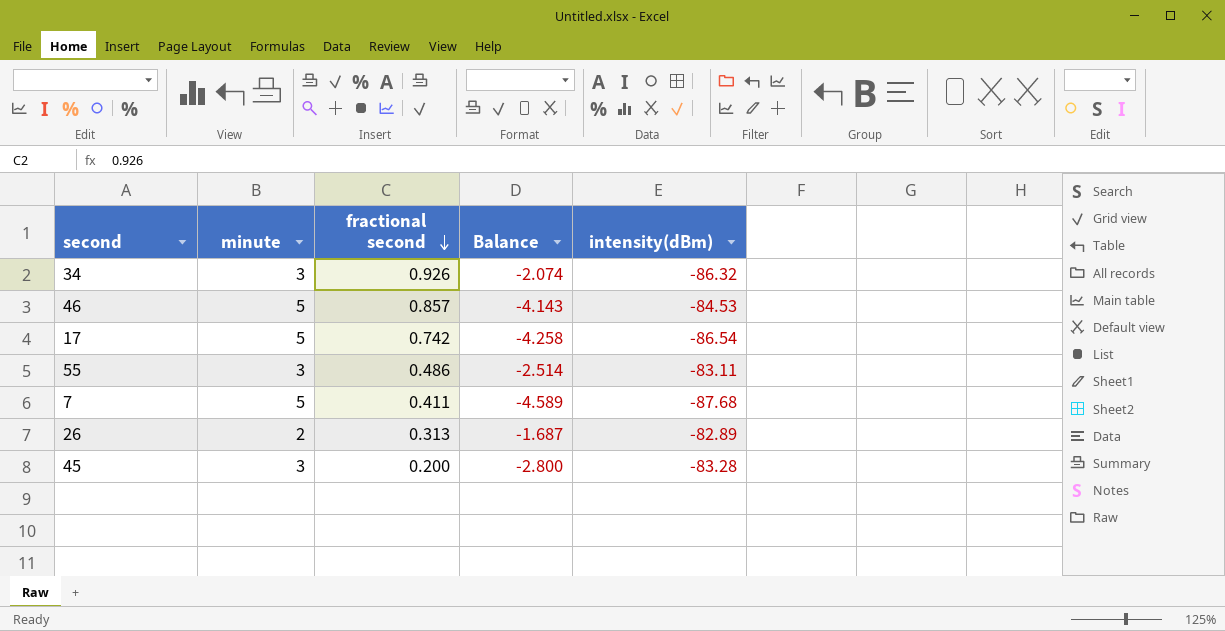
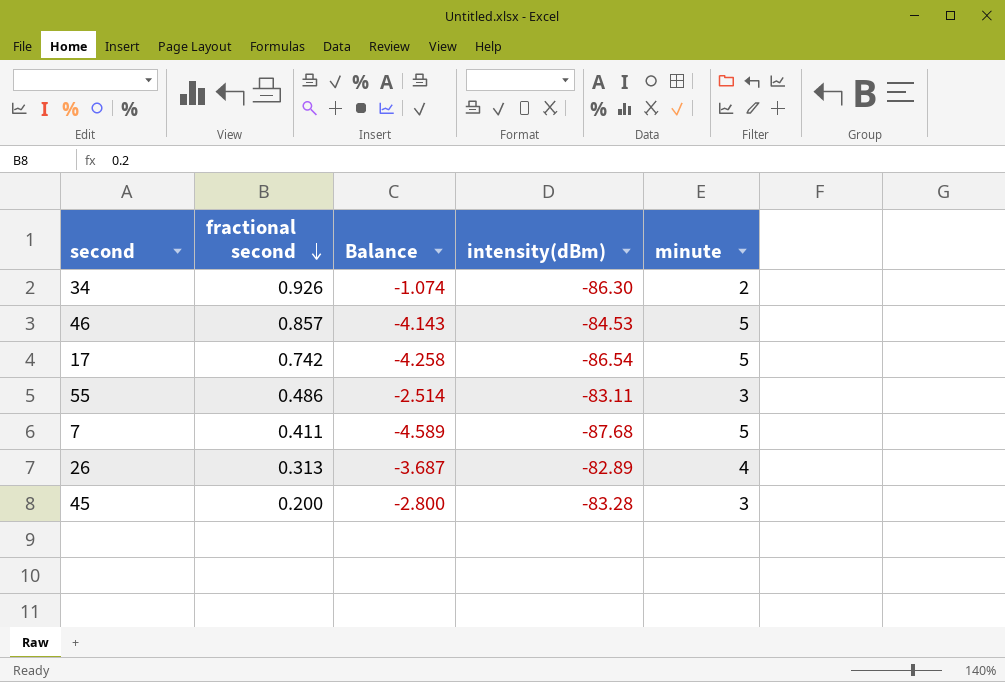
column minute | position: 2 -> 5
34 | Balance: -2.074 -> -1.074
34 | intensity(dBm): -86.32 -> -86.30
34 | minute: 3 -> 2
26 | Balance: -1.687 -> -3.687
26 | minute: 2 -> 4

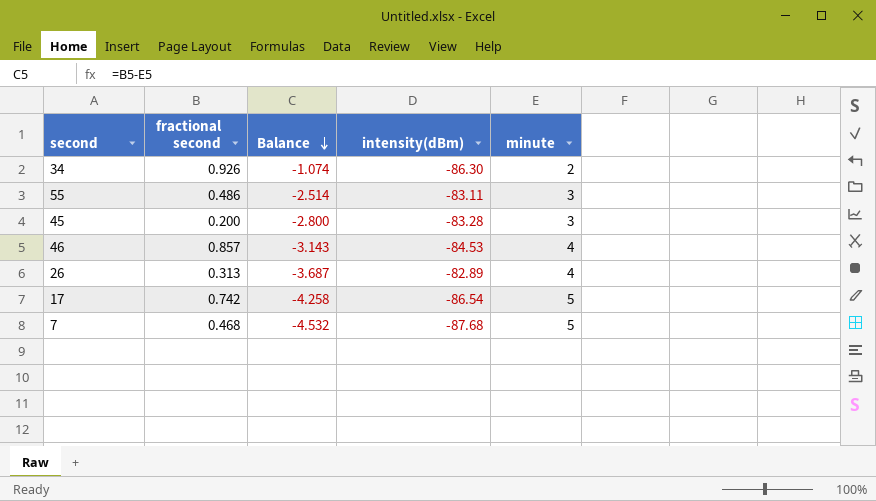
row order: fractional second descending -> Balance descending
46 | Balance: -4.143 -> -3.143
46 | minute: 5 -> 4
7 | fractional second: 0.411 -> 0.468
7 | Balance: -4.589 -> -4.532

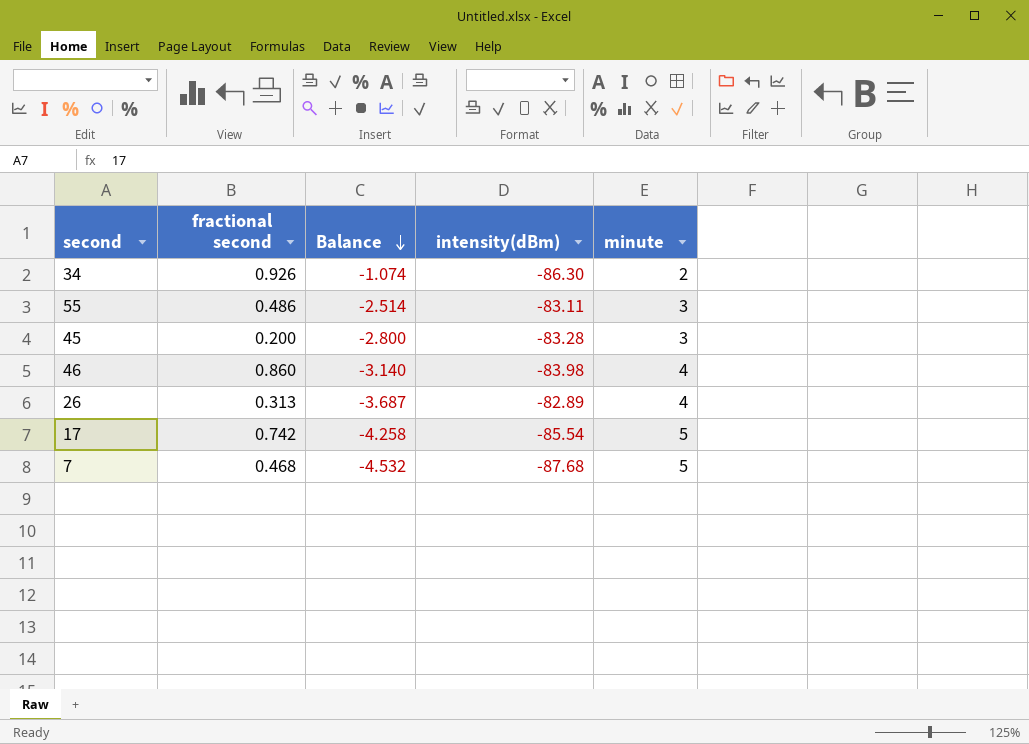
46 | fractional second: 0.857 -> 0.860
46 | Balance: -3.143 -> -3.140
46 | intensity(dBm): -84.53 -> -83.98
17 | intensity(dBm): -86.54 -> -85.54

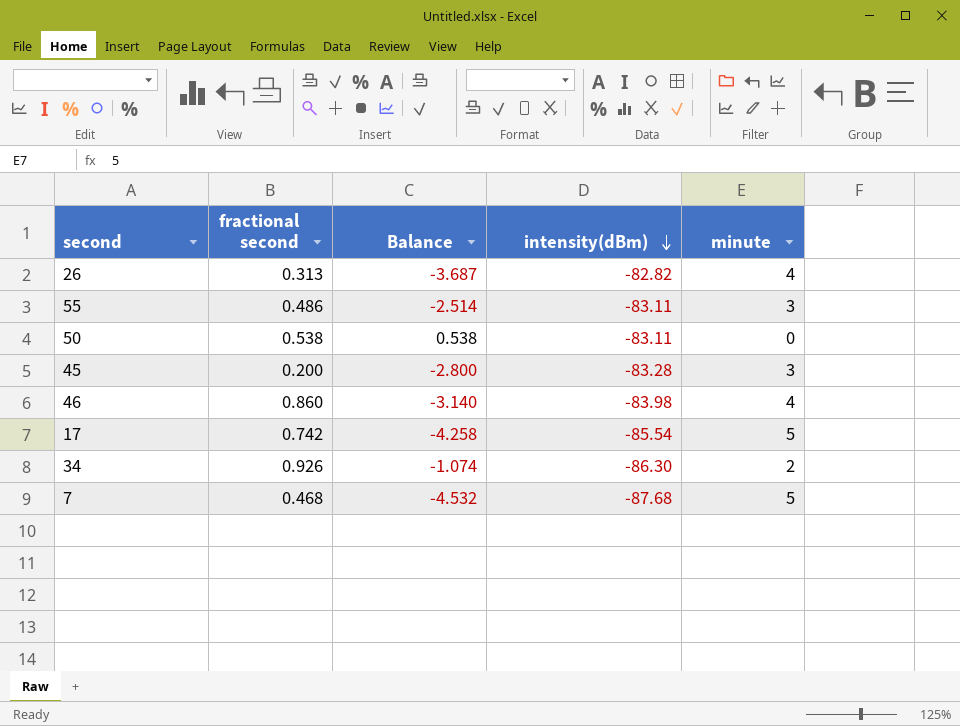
row order: Balance descending -> intensity(dBm) descending
26 | intensity(dBm): -82.89 -> -82.82
row 50: none -> 0.538 | 0.538 | -83.11 | 0

